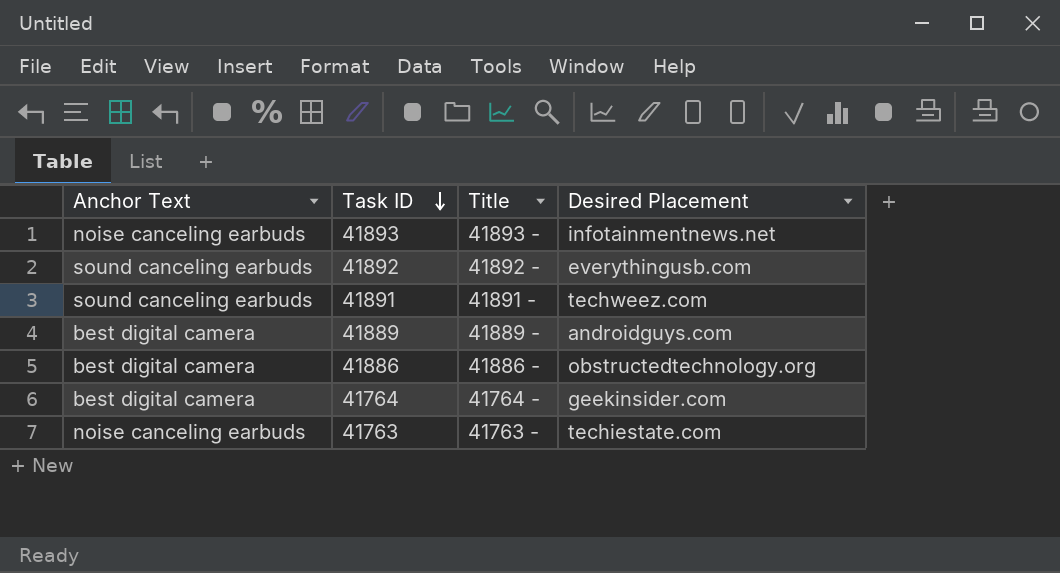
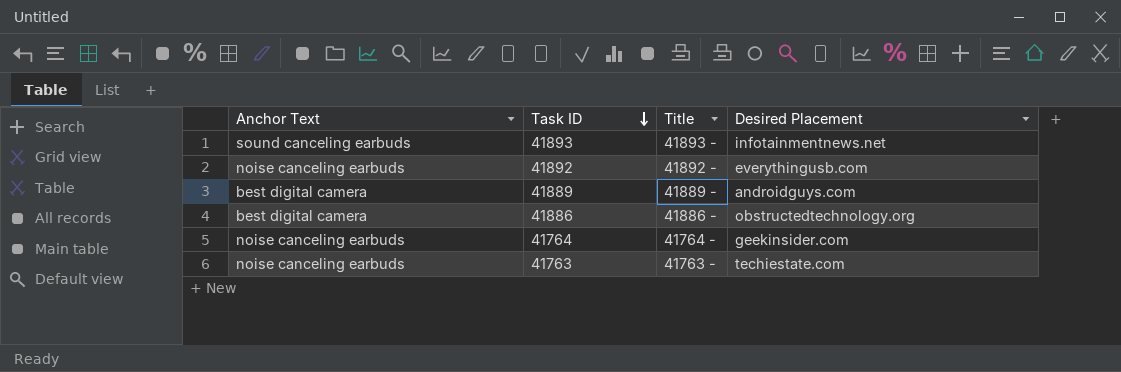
row 41891: sound canceling earbuds | 41891 - | techweez.com -> none
41893 | Anchor Text: noise canceling earbuds -> sound canceling earbuds
41892 | Anchor Text: sound canceling earbuds -> noise canceling earbuds
41764 | Anchor Text: best digital camera -> noise canceling earbuds

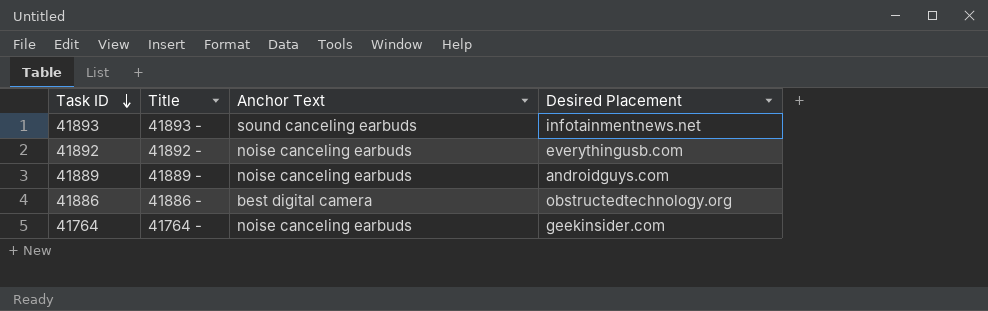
column Anchor Text | position: 1 -> 3
row 41763: noise canceling earbuds | 41763 - | techiestate.com -> none
41889 | Anchor Text: best digital camera -> noise canceling earbuds

